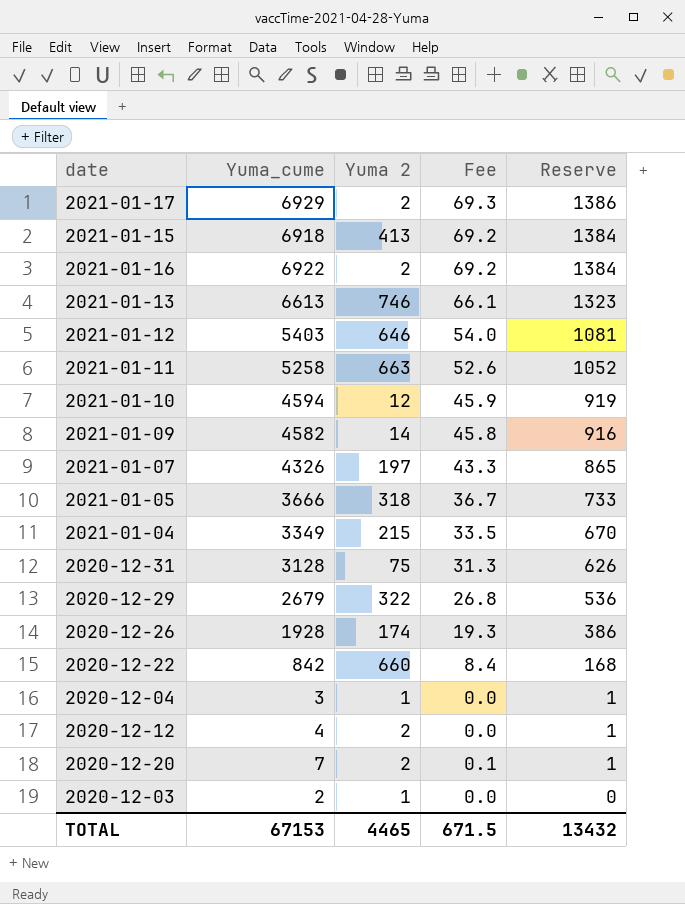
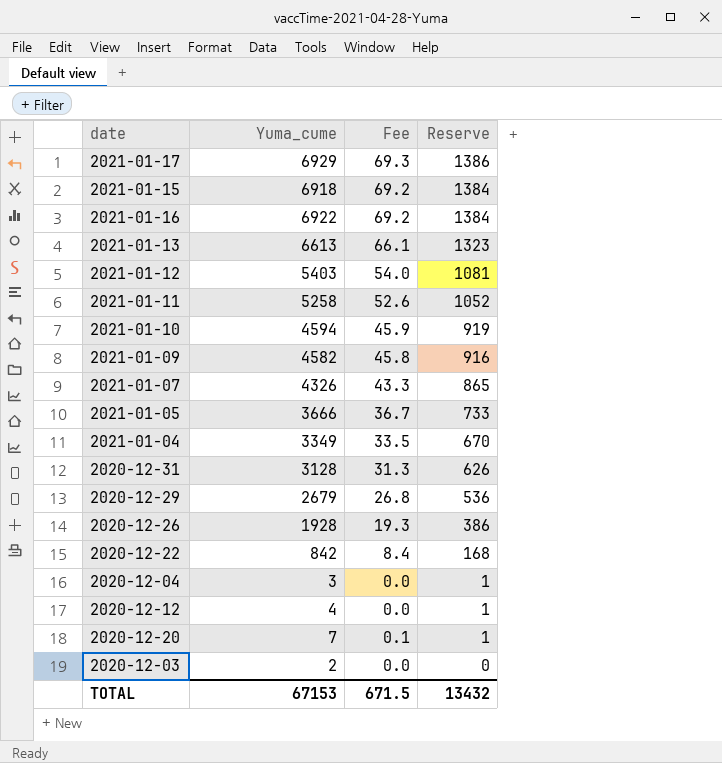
column Yuma 2 | position: 3 -> none

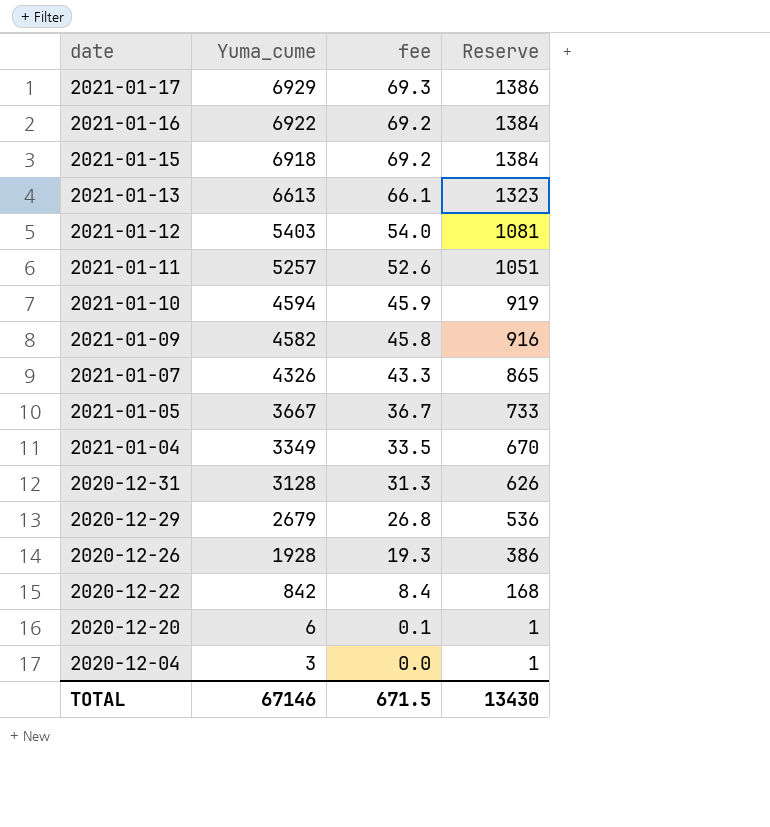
row order: Reserve descending -> date descending
column name: Fee -> fee
row 2020-12-12: 4 | 0.0 | 1 -> none
row 2020-12-03: 2 | 0.0 | 0 -> none
2021-01-11 | Yuma_cume: 5258 -> 5257
2021-01-11 | Reserve: 1052 -> 1051
2021-01-05 | Yuma_cume: 3666 -> 3667
2020-12-20 | Yuma_cume: 7 -> 6
TOTAL | Yuma_cume: 67153 -> 67146
TOTAL | Reserve: 13432 -> 13430

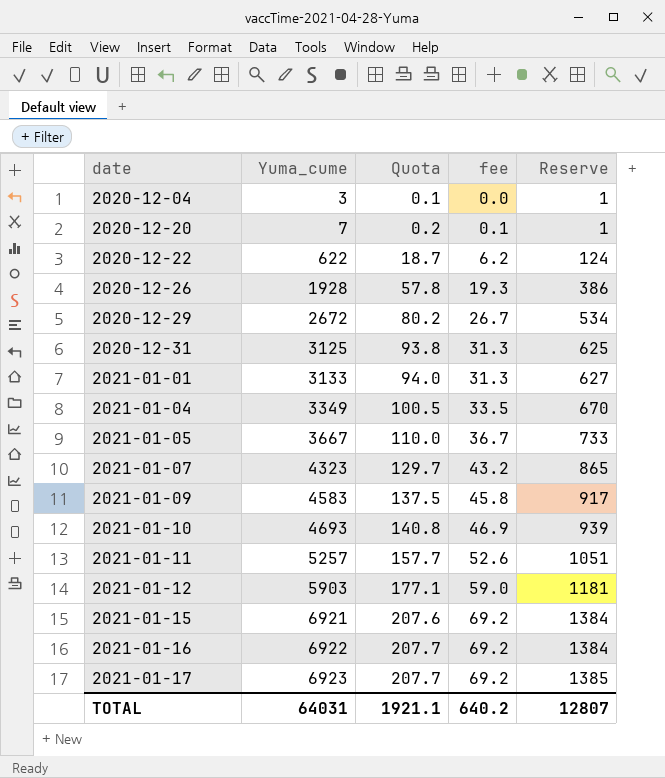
row order: date descending -> date ascending
column Quota | formula: none -> [Yuma_cume] * 0.03
row 2021-01-13: 6613 | 66.1 | 1323 -> none
2020-12-20 | Yuma_cume: 6 -> 7
2020-12-22 | Yuma_cume: 842 -> 622
2020-12-22 | fee: 8.4 -> 6.2
2020-12-22 | Reserve: 168 -> 124
2020-12-29 | Yuma_cume: 2679 -> 2672
2020-12-29 | fee: 26.8 -> 26.7
2020-12-29 | Reserve: 536 -> 534
2020-12-31 | Yuma_cume: 3128 -> 3125
2020-12-31 | Reserve: 626 -> 625
row 2021-01-01: none -> 3133 | 94.0 | 31.3 | 627
2021-01-07 | Yuma_cume: 4326 -> 4323
2021-01-07 | fee: 43.3 -> 43.2
2021-01-09 | Yuma_cume: 4582 -> 4583
2021-01-09 | Reserve: 916 -> 917
2021-01-10 | Yuma_cume: 4594 -> 4693
2021-01-10 | fee: 45.9 -> 46.9
2021-01-10 | Reserve: 919 -> 939
2021-01-12 | Yuma_cume: 5403 -> 5903
2021-01-12 | fee: 54.0 -> 59.0
2021-01-12 | Reserve: 1081 -> 1181
2021-01-15 | Yuma_cume: 6918 -> 6921
2021-01-17 | Yuma_cume: 6929 -> 6923
2021-01-17 | fee: 69.3 -> 69.2
2021-01-17 | Reserve: 1386 -> 1385
TOTAL | Yuma_cume: 67146 -> 64031
TOTAL | fee: 671.5 -> 640.2
TOTAL | Reserve: 13430 -> 12807

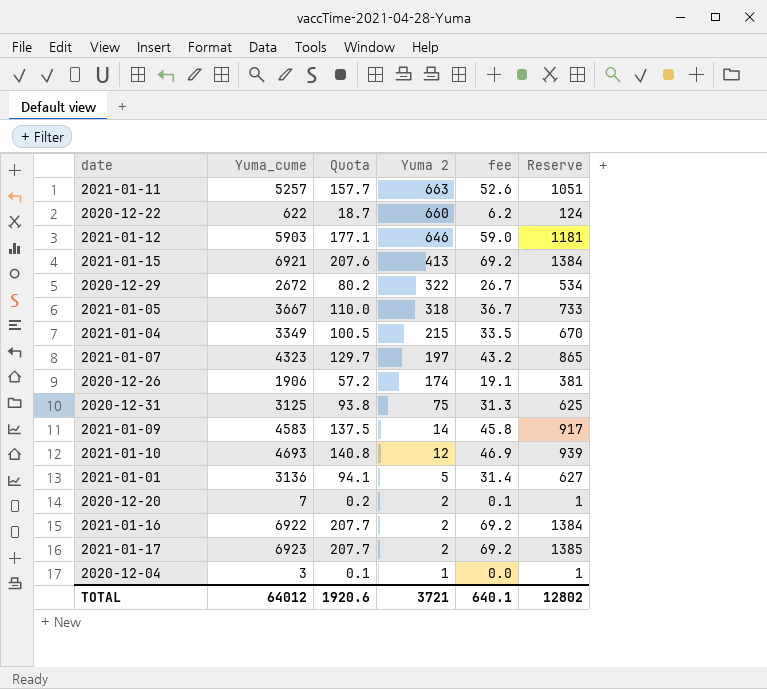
row order: date ascending -> Yuma 2 descending
column Yuma 2 | position: none -> 4
2020-12-26 | Yuma_cume: 1928 -> 1906
2020-12-26 | Quota: 57.8 -> 57.2
2020-12-26 | fee: 19.3 -> 19.1
2020-12-26 | Reserve: 386 -> 381
2021-01-01 | Yuma_cume: 3133 -> 3136
2021-01-01 | Quota: 94.0 -> 94.1
2021-01-01 | fee: 31.3 -> 31.4
TOTAL | Yuma_cume: 64031 -> 64012
TOTAL | Quota: 1921.1 -> 1920.6
TOTAL | fee: 640.2 -> 640.1
TOTAL | Reserve: 12807 -> 12802

